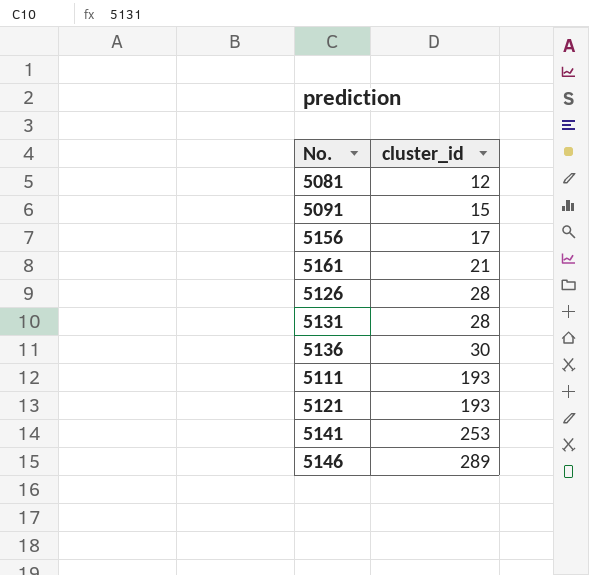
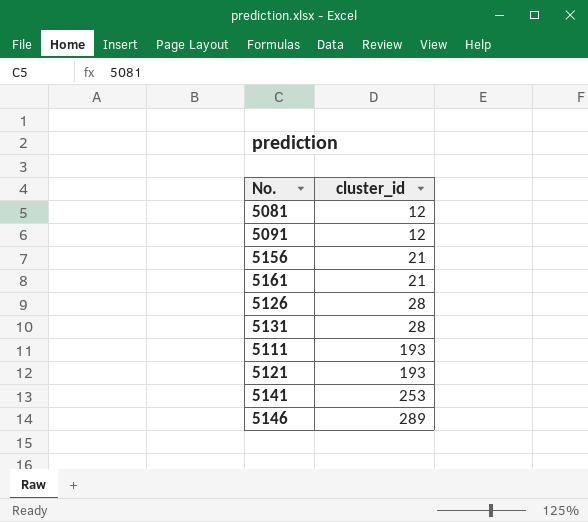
row 5136: 30 -> none
5091 | cluster_id: 15 -> 12
5156 | cluster_id: 17 -> 21

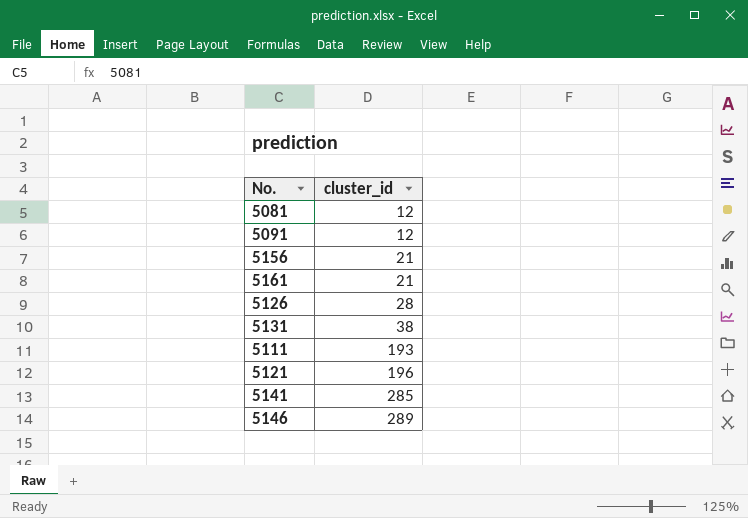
5131 | cluster_id: 28 -> 38
5121 | cluster_id: 193 -> 196
5141 | cluster_id: 253 -> 285

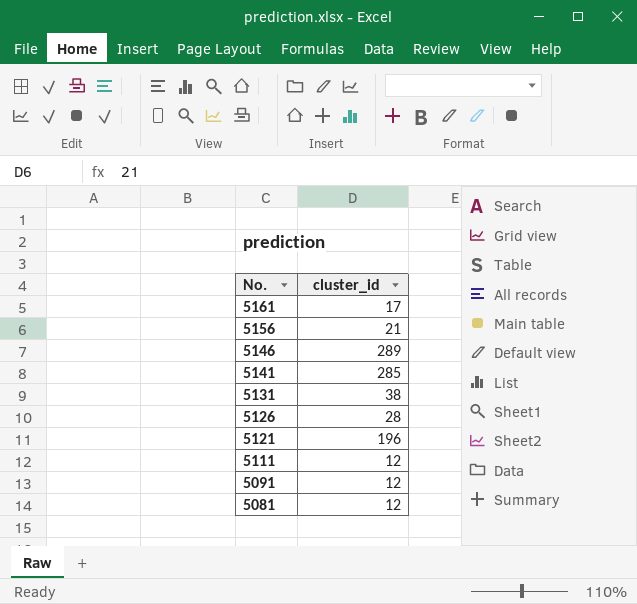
row order: cluster_id ascending -> No. descending
5161 | cluster_id: 21 -> 17
5111 | cluster_id: 193 -> 12

